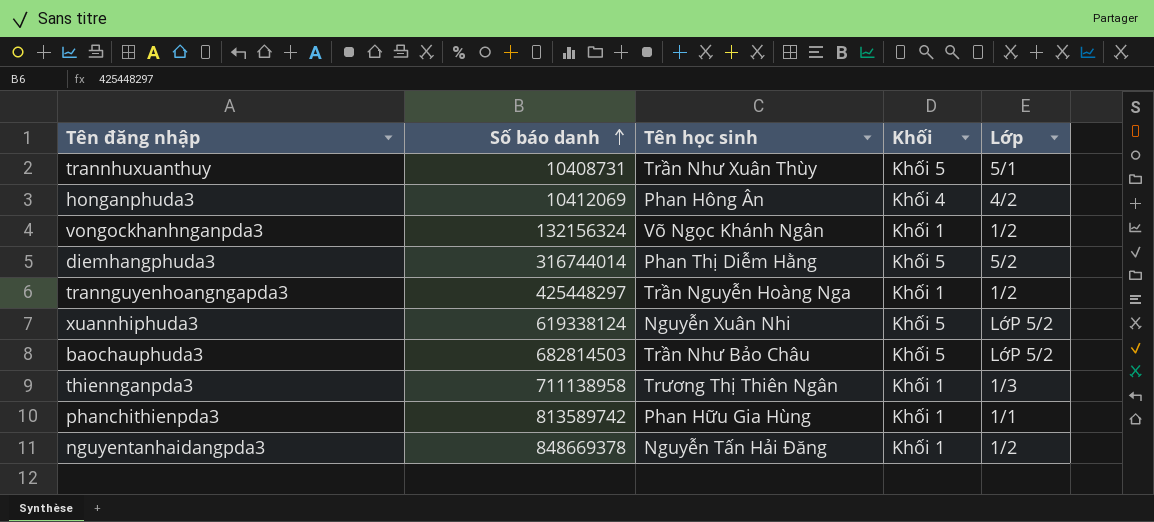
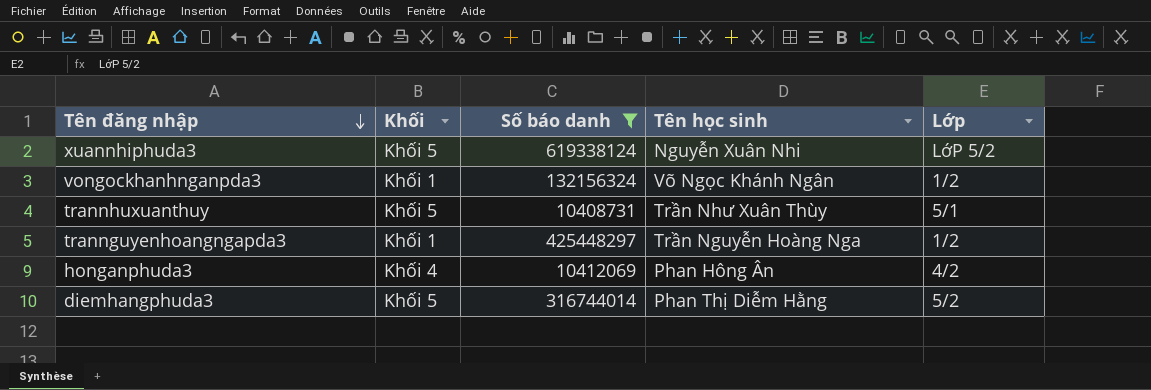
filter: none -> Số báo danh <= 619338124
row order: Số báo danh ascending -> Tên đăng nhập descending
column Khối | position: 4 -> 2

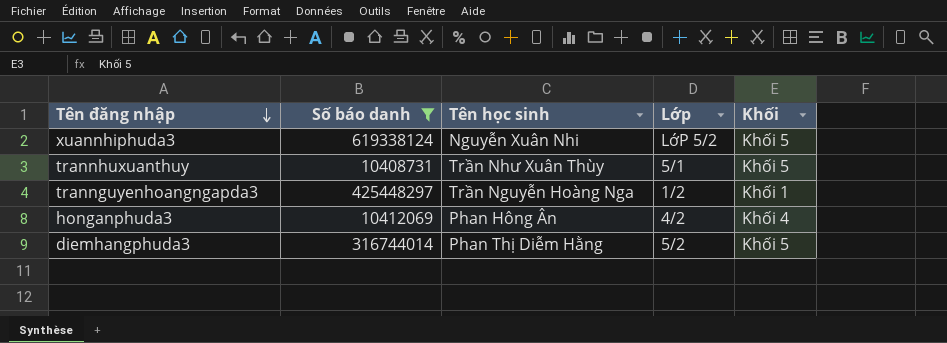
column Khối | position: 2 -> 5
row vongockhanhnganpda3: Khối 1 | 132156324 | Võ Ngọc Khánh Ngân | 1/2 -> none

